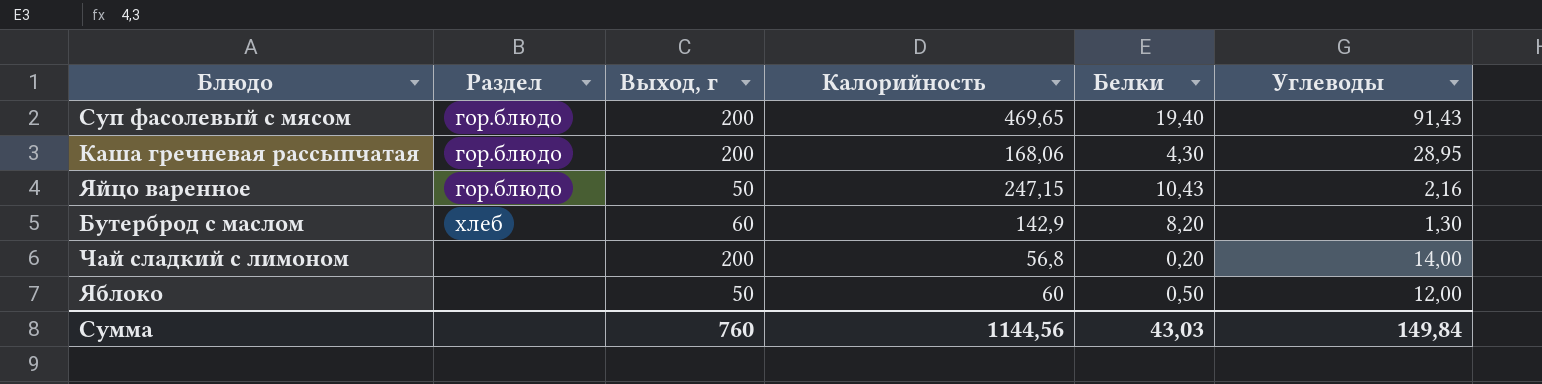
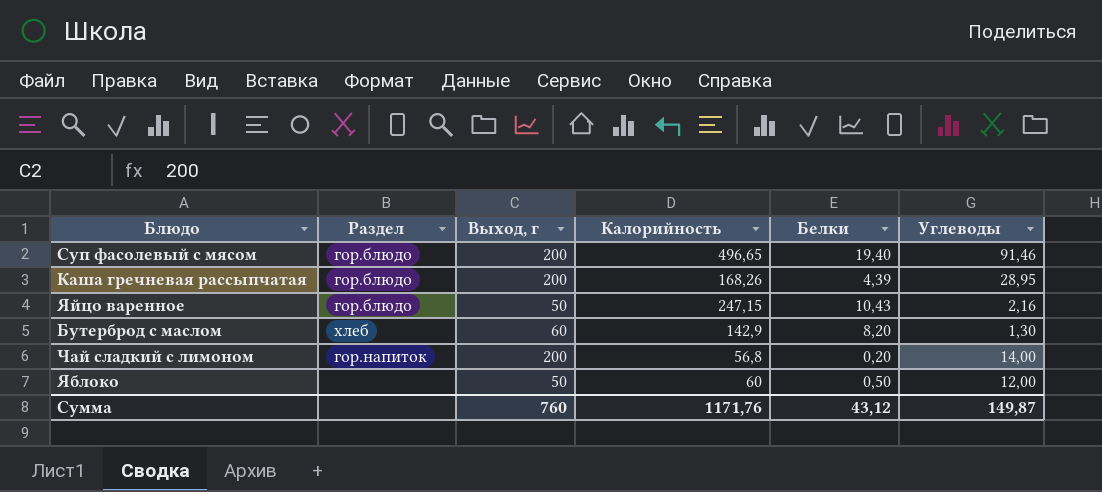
Суп фасолевый с мясом | Калорийность: 469,65 -> 496,65
Суп фасолевый с мясом | Углеводы: 91,43 -> 91,46
Каша гречневая рассыпчатая | Калорийность: 168,06 -> 168,26
Каша гречневая рассыпчатая | Белки: 4,30 -> 4,39
Чай сладкий с лимоном | Раздел: none -> гор.напиток
Сумма | Калорийность: 1144,56 -> 1171,76
Сумма | Белки: 43,03 -> 43,12
Сумма | Углеводы: 149,84 -> 149,87

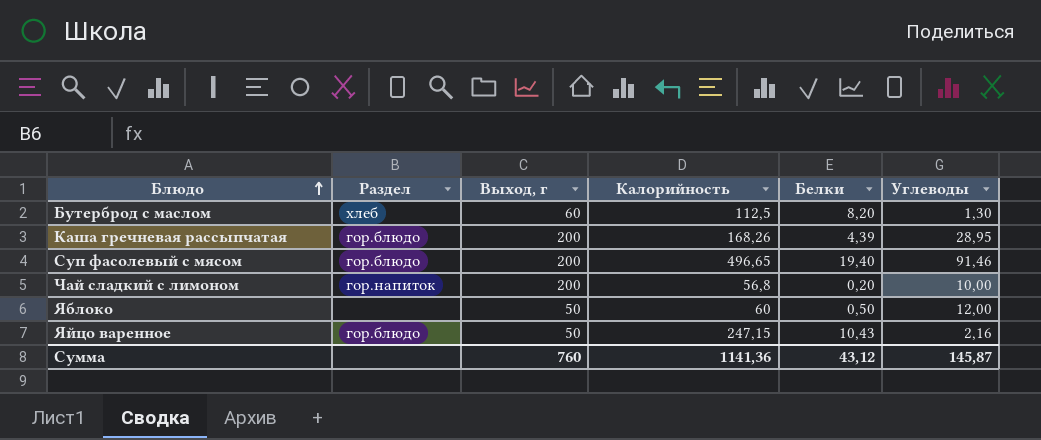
row order: none -> Блюдо ascending
Бутерброд с маслом | Калорийность: 142,9 -> 112,5
Чай сладкий с лимоном | Углеводы: 14,00 -> 10,00
Сумма | Калорийность: 1171,76 -> 1141,36
Сумма | Углеводы: 149,87 -> 145,87

